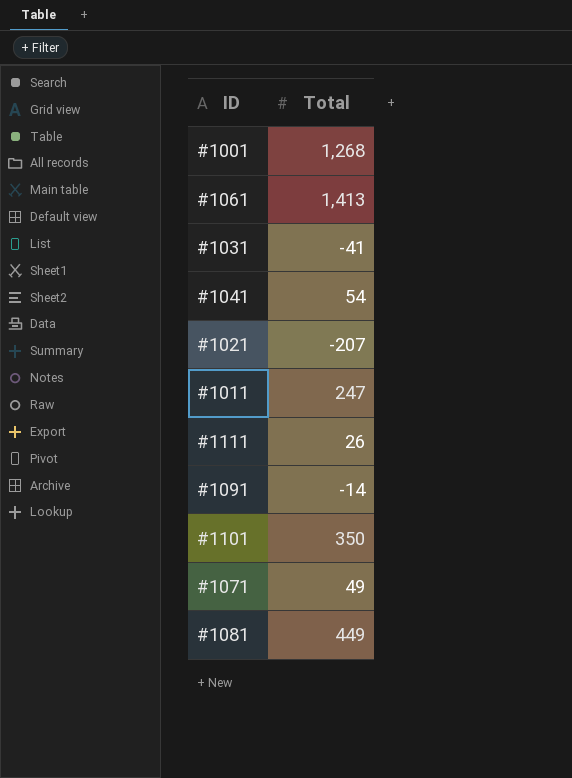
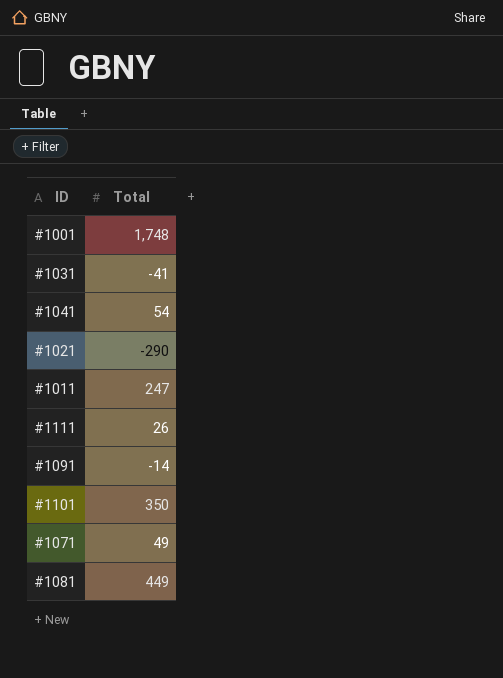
row #1061: 1,413 -> none
#1001 | Total: 1,268 -> 1,748
#1021 | Total: -207 -> -290

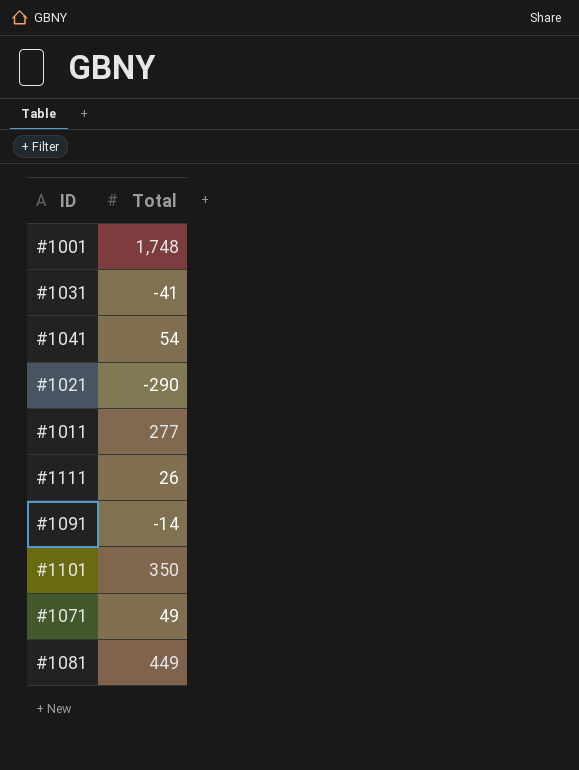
#1011 | Total: 247 -> 277

